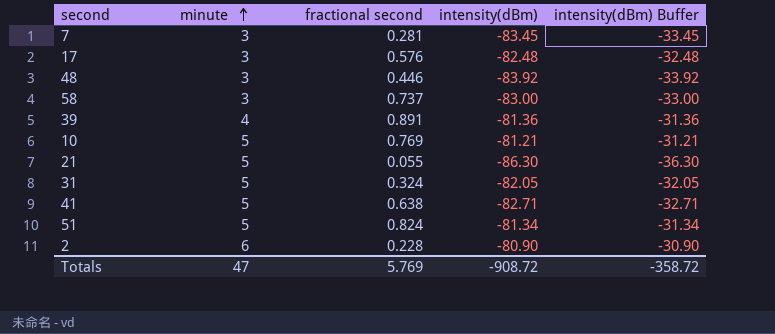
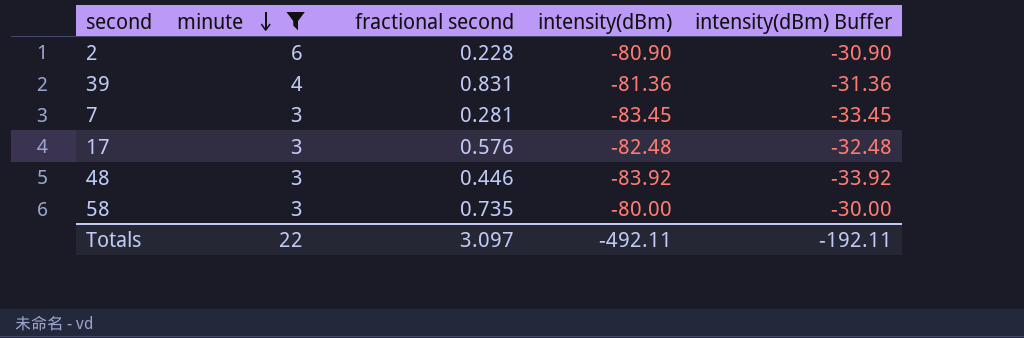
filter: none -> minute != 5
row order: minute ascending -> minute descending
39 | fractional second: 0.891 -> 0.831
58 | fractional second: 0.737 -> 0.735
58 | intensity(dBm): -83.00 -> -80.00
58 | intensity(dBm) Buffer: -33.00 -> -30.00
Totals | minute: 47 -> 22
Totals | fractional second: 5.769 -> 3.097
Totals | intensity(dBm): -908.72 -> -492.11
Totals | intensity(dBm) Buffer: -358.72 -> -192.11

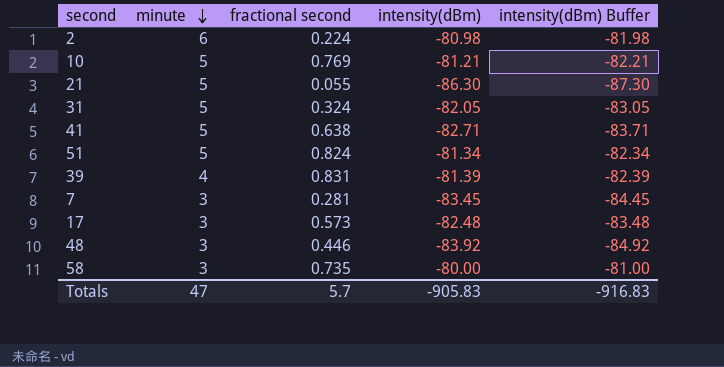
filter: minute != 5 -> none
column intensity(dBm) Buffer | formula: [intensity(dBm)] + 50 -> [intensity(dBm)] - 1
2 | fractional second: 0.228 -> 0.224
2 | intensity(dBm): -80.90 -> -80.98
39 | intensity(dBm): -81.36 -> -81.39
17 | fractional second: 0.576 -> 0.573
Totals | minute: 22 -> 47
Totals | fractional second: 3.097 -> 5.7
Totals | intensity(dBm): -492.11 -> -905.83
Totals | intensity(dBm) Buffer: -192.11 -> -916.83

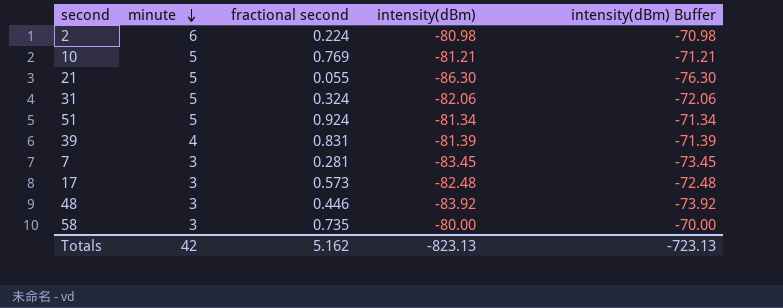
column intensity(dBm) Buffer | formula: [intensity(dBm)] - 1 -> [intensity(dBm)] + 10
row 41: 5 | 0.638 | -82.71 | -83.71 -> none
31 | intensity(dBm): -82.05 -> -82.06
51 | fractional second: 0.824 -> 0.924
Totals | minute: 47 -> 42
Totals | fractional second: 5.7 -> 5.162
Totals | intensity(dBm): -905.83 -> -823.13
Totals | intensity(dBm) Buffer: -916.83 -> -723.13

